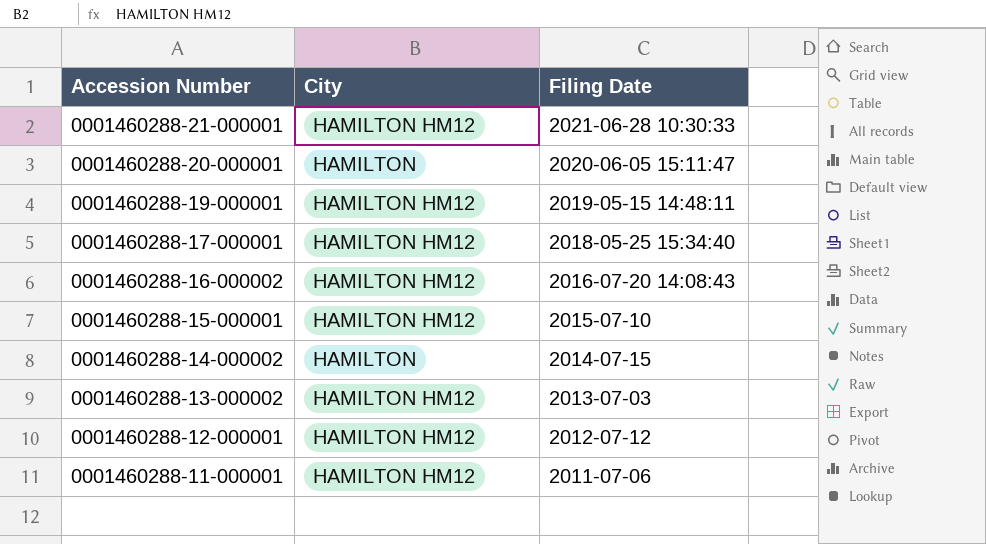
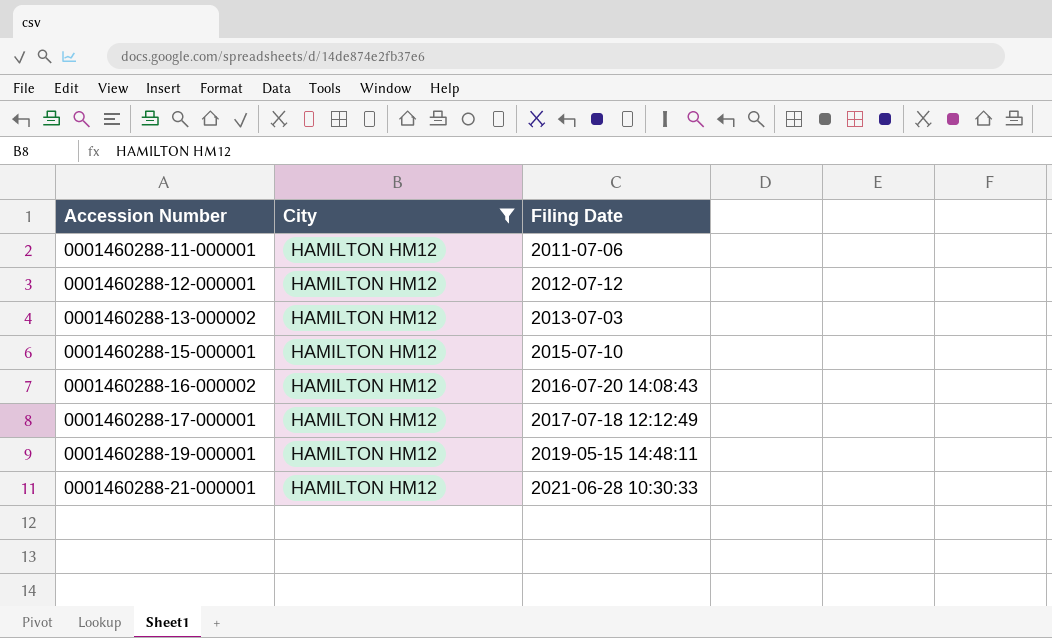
filter: none -> City = HAMILTON HM12
row order: Accession Number descending -> Accession Number ascending
0001460288-17-000001 | Filing Date: 2018-05-25 15:34:40 -> 2017-07-18 12:12:49

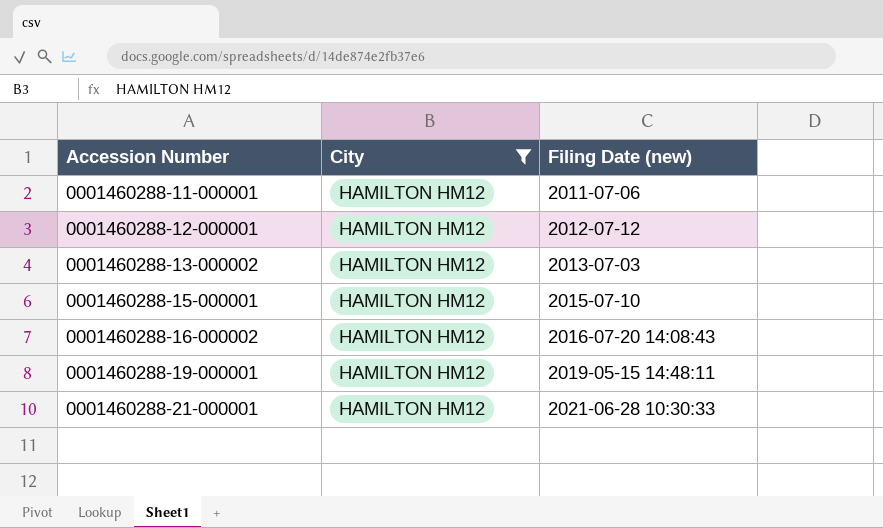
column name: Filing Date -> Filing Date (new)
row 0001460288-17-000001: HAMILTON HM12 | 2017-07-18 12:12:49 -> none

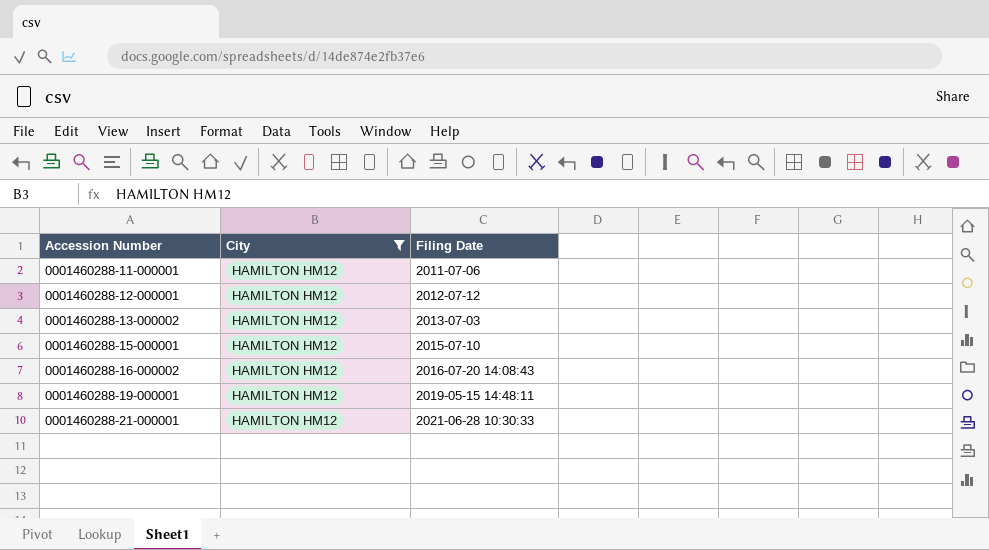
column name: Filing Date (new) -> Filing Date

